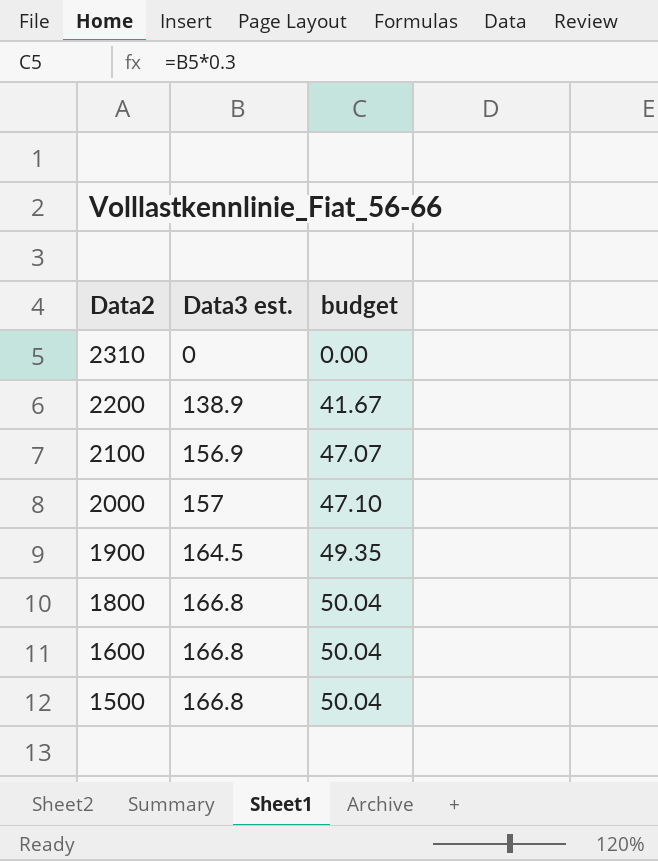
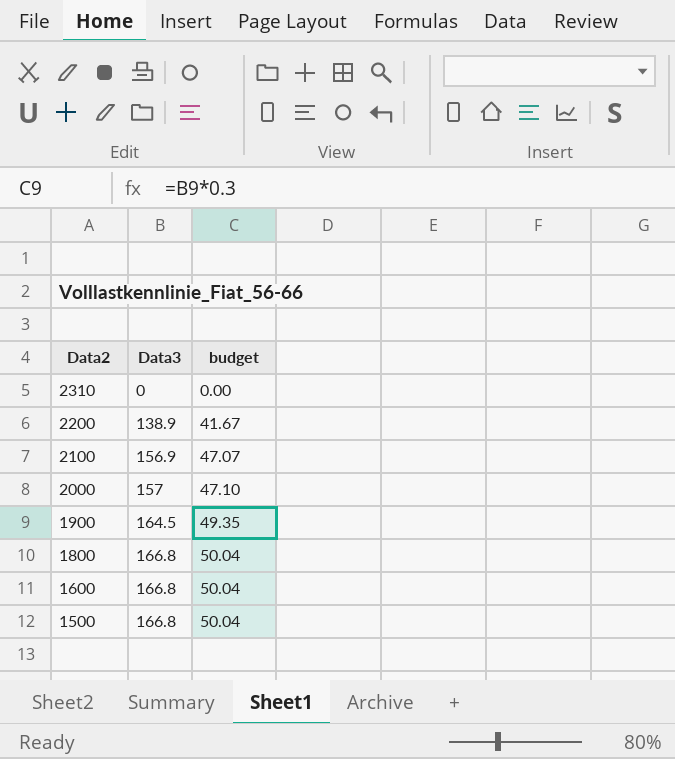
column name: Data3 est. -> Data3

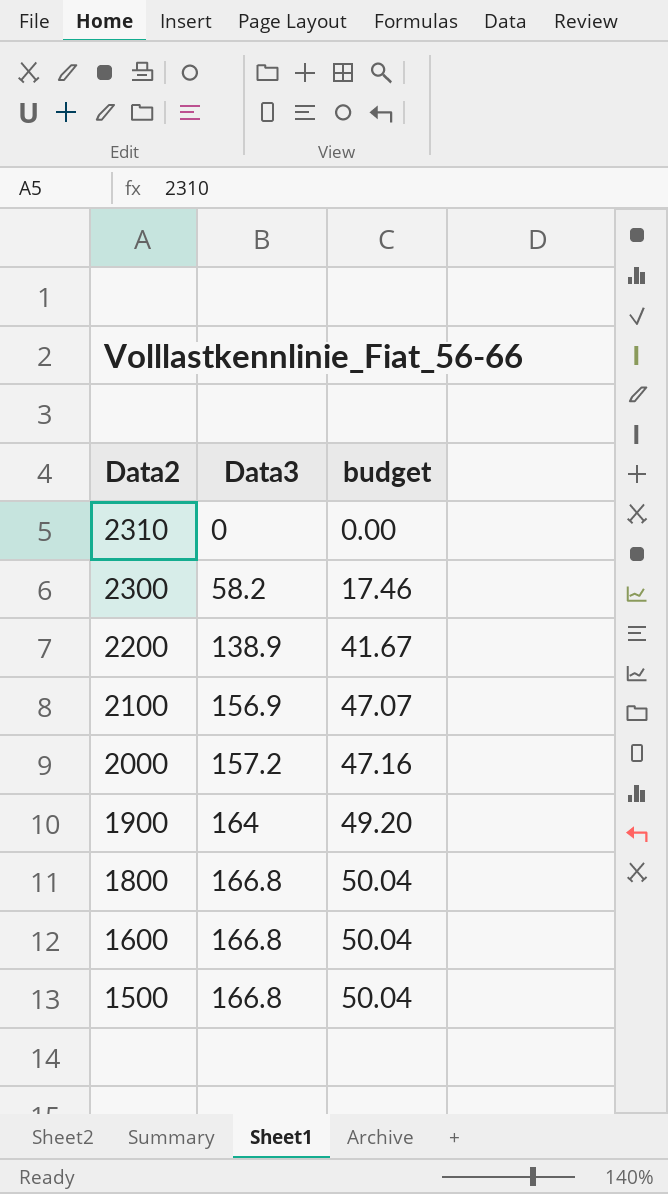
row 2300: none -> 58.2 | 17.46
2000 | Data3: 157 -> 157.2
2000 | budget: 47.10 -> 47.16
1900 | Data3: 164.5 -> 164
1900 | budget: 49.35 -> 49.20

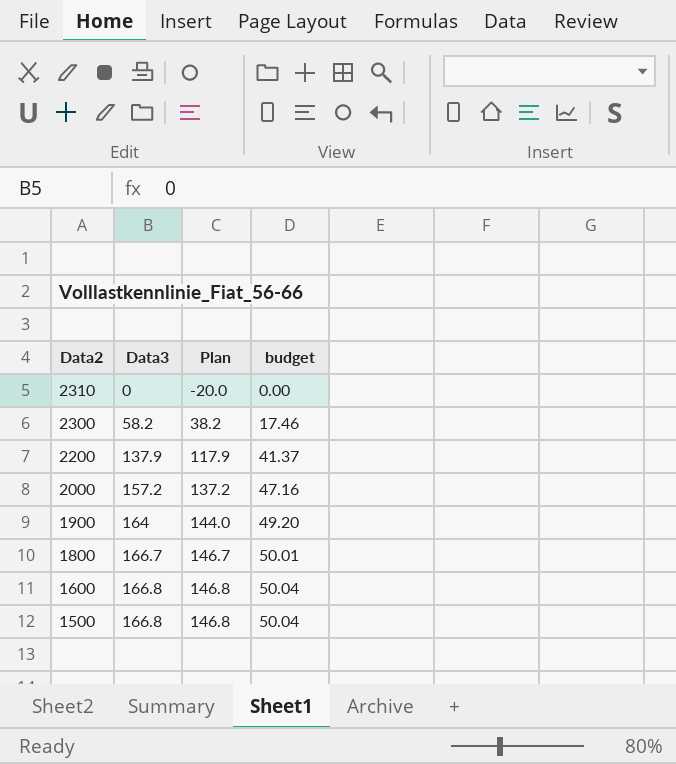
column Plan | formula: none -> [Data3] - 20
row 2100: 156.9 | 47.07 -> none
2200 | Data3: 138.9 -> 137.9
2200 | budget: 41.67 -> 41.37
1800 | Data3: 166.8 -> 166.7
1800 | budget: 50.04 -> 50.01

